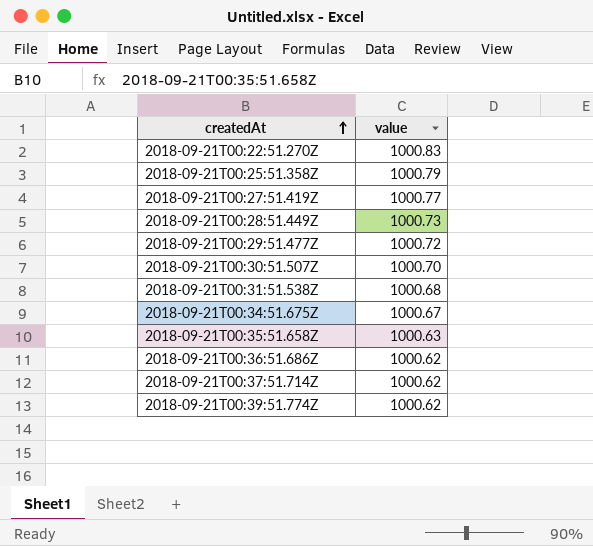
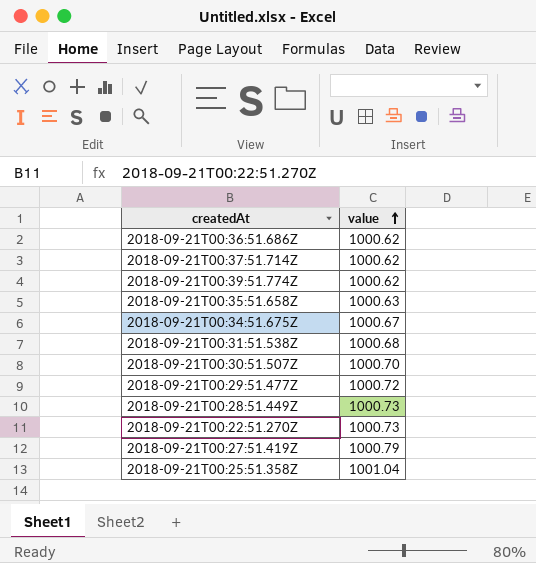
row order: createdAt ascending -> value ascending
2018-09-21T00:22:51.270Z | value: 1000.83 -> 1000.73
2018-09-21T00:27:51.419Z | value: 1000.77 -> 1000.79
2018-09-21T00:25:51.358Z | value: 1000.79 -> 1001.04

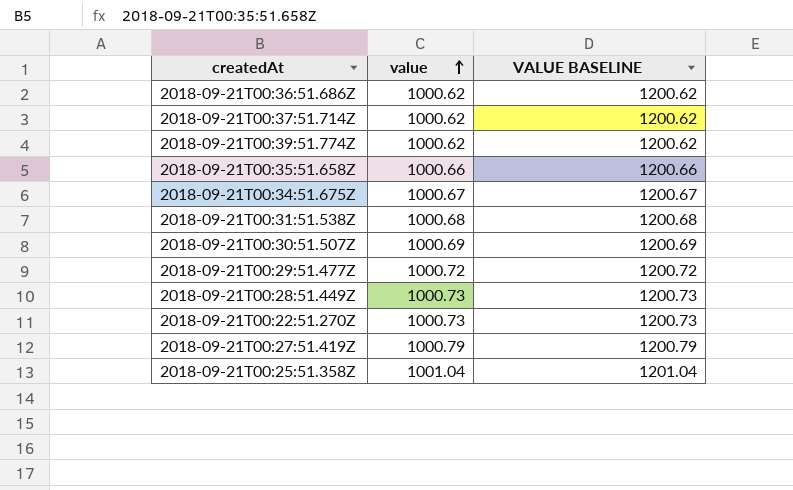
column VALUE BASELINE | formula: none -> [value] + 200
2018-09-21T00:35:51.658Z | value: 1000.63 -> 1000.66
2018-09-21T00:30:51.507Z | value: 1000.70 -> 1000.69

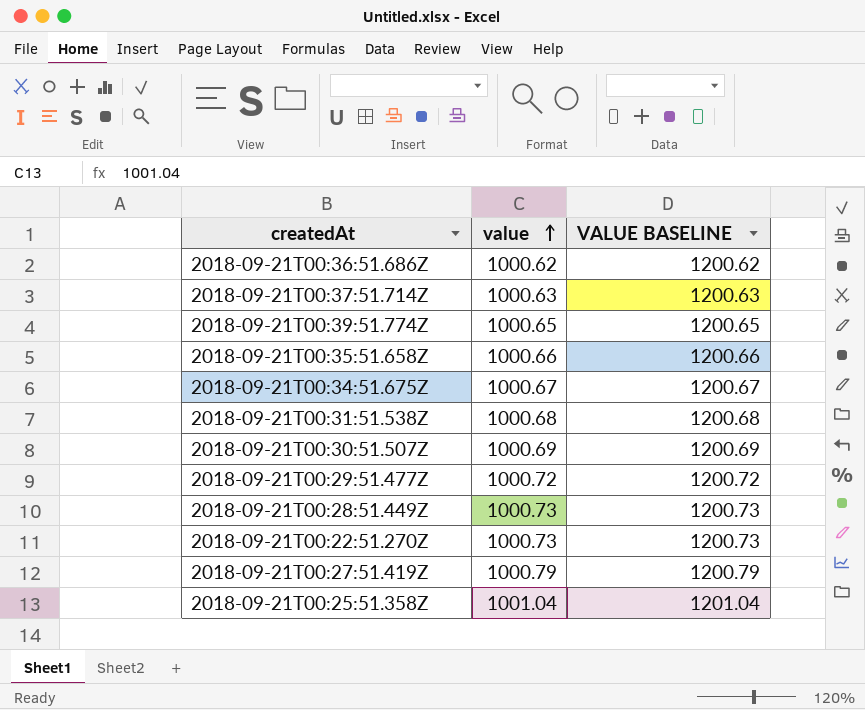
2018-09-21T00:37:51.714Z | value: 1000.62 -> 1000.63
2018-09-21T00:37:51.714Z | VALUE BASELINE: 1200.62 -> 1200.63
2018-09-21T00:39:51.774Z | value: 1000.62 -> 1000.65
2018-09-21T00:39:51.774Z | VALUE BASELINE: 1200.62 -> 1200.65

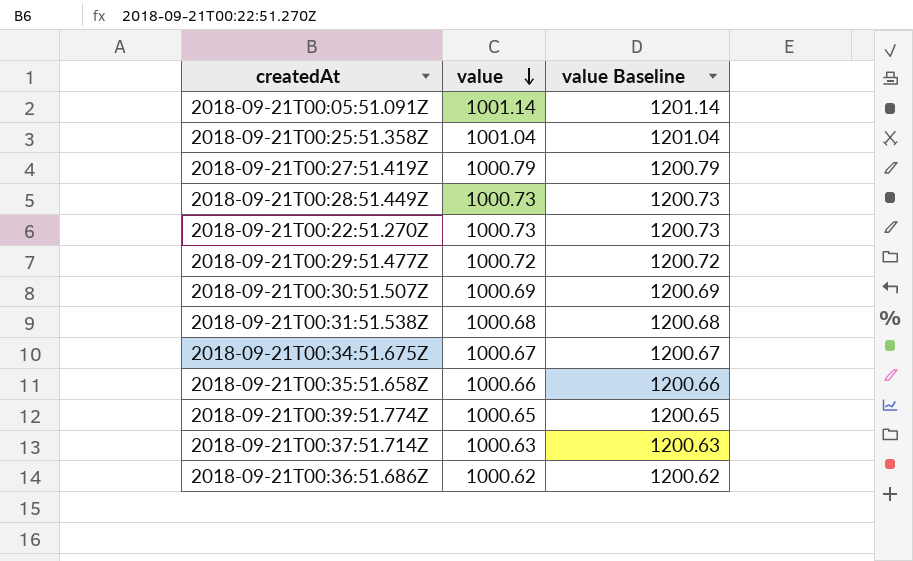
row order: value ascending -> value descending
column name: VALUE BASELINE -> value Baseline
row 2018-09-21T00:05:51.091Z: none -> 1001.14 | 1201.14

